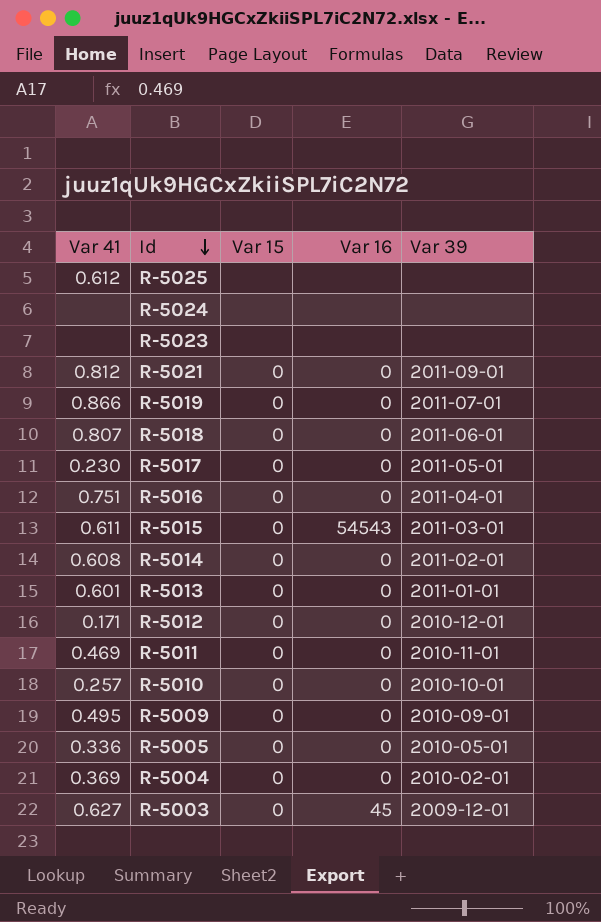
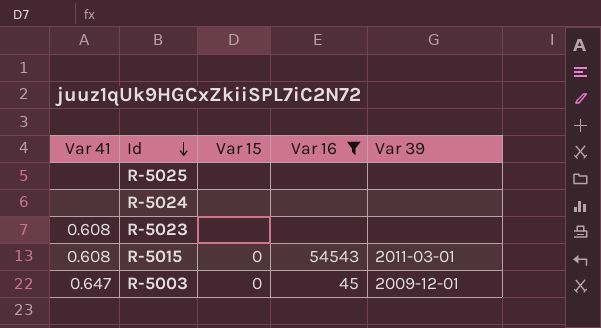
filter: none -> Var 16 != 0
R-5025 | Var 41: 0.612 -> none
R-5023 | Var 41: none -> 0.608
R-5015 | Var 41: 0.611 -> 0.608
R-5003 | Var 41: 0.627 -> 0.647

